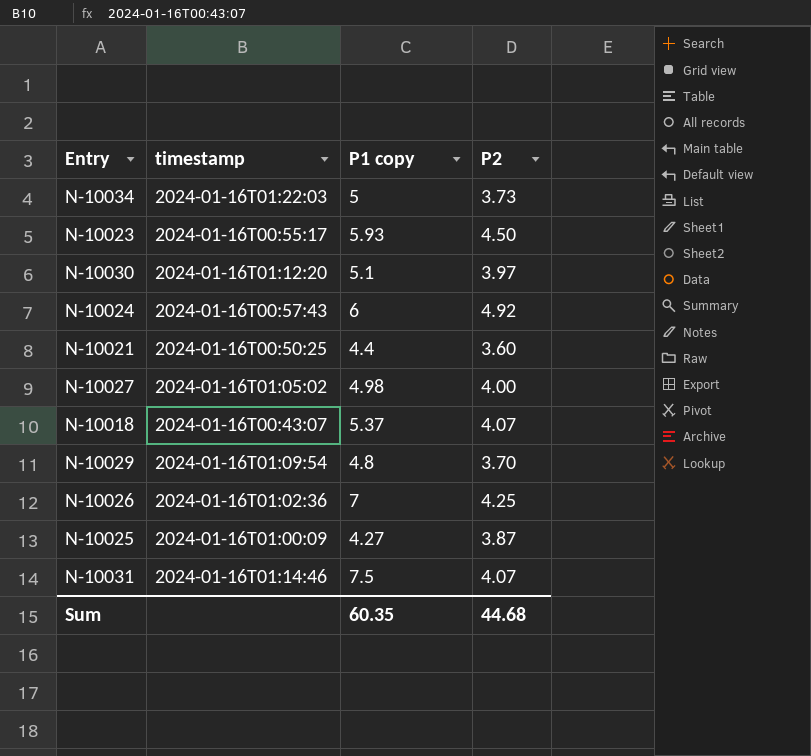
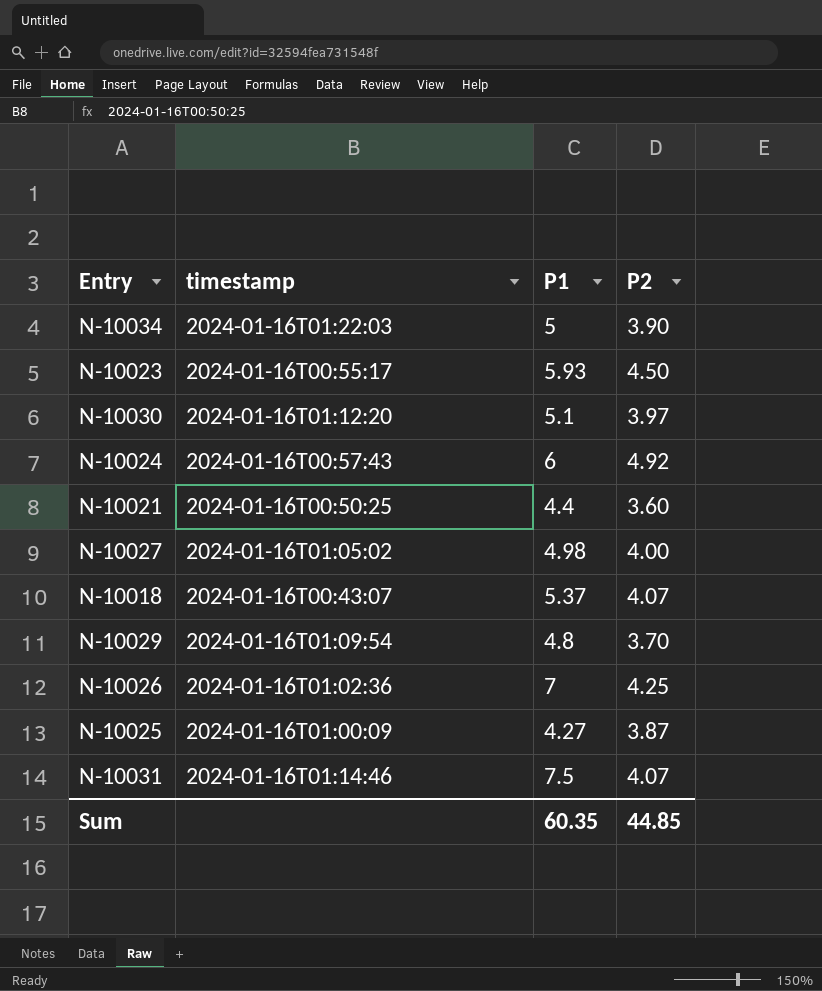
column name: P1 copy -> P1
N-10034 | P2: 3.73 -> 3.90
Sum | P2: 44.68 -> 44.85

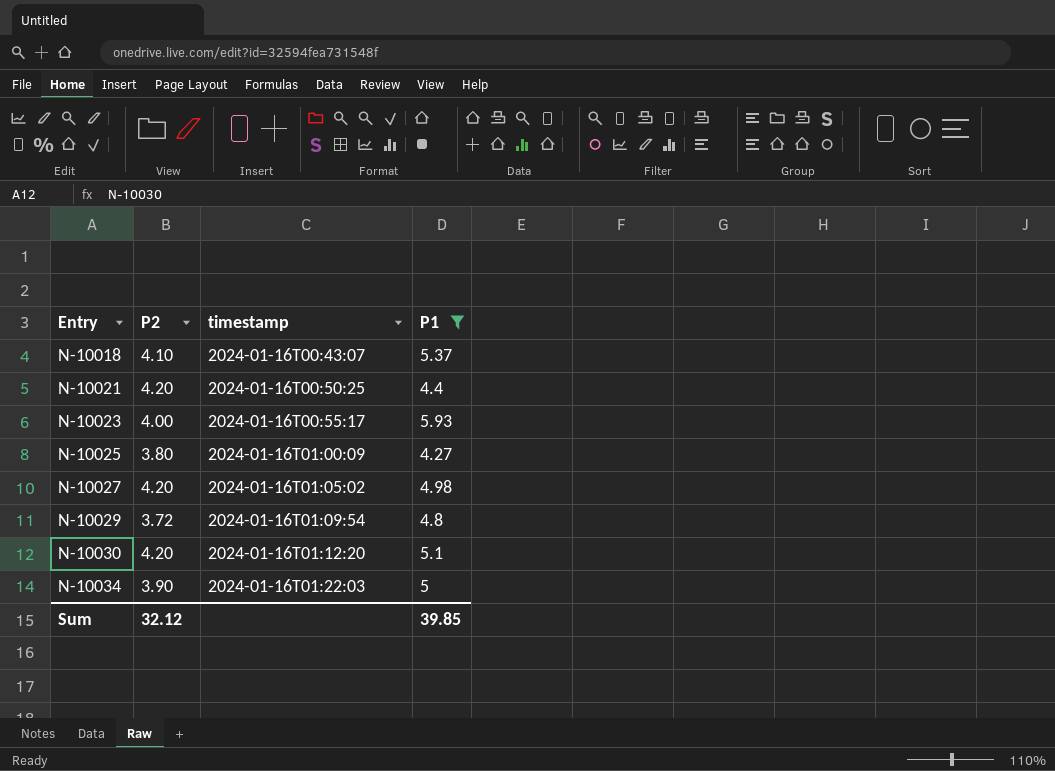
filter: none -> P1 <= 5.93
row order: none -> Entry ascending
column P2 | position: 4 -> 2
N-10018 | P2: 4.07 -> 4.10
N-10021 | P2: 3.60 -> 4.20
N-10023 | P2: 4.50 -> 4.00
N-10025 | P2: 3.87 -> 3.80
N-10027 | P2: 4.00 -> 4.20
N-10029 | P2: 3.70 -> 3.72
N-10030 | P2: 3.97 -> 4.20
Sum | P2: 44.85 -> 32.12
Sum | P1: 60.35 -> 39.85

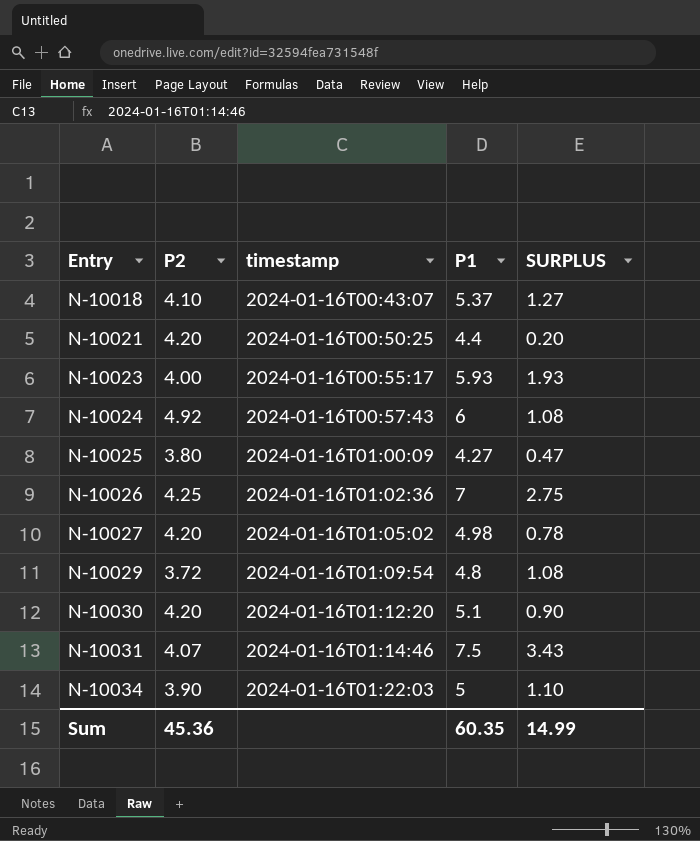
filter: P1 <= 5.93 -> none
column SURPLUS | formula: none -> [P1] - [P2]
Sum | P2: 32.12 -> 45.36
Sum | P1: 39.85 -> 60.35

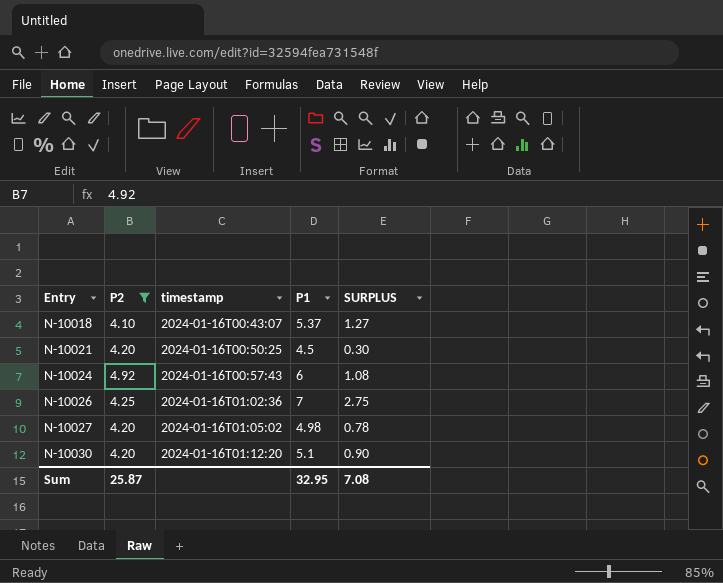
filter: none -> P2 >= 4.10
N-10021 | P1: 4.4 -> 4.5
N-10021 | SURPLUS: 0.20 -> 0.30
Sum | P2: 45.36 -> 25.87
Sum | P1: 60.35 -> 32.95
Sum | SURPLUS: 14.99 -> 7.08

